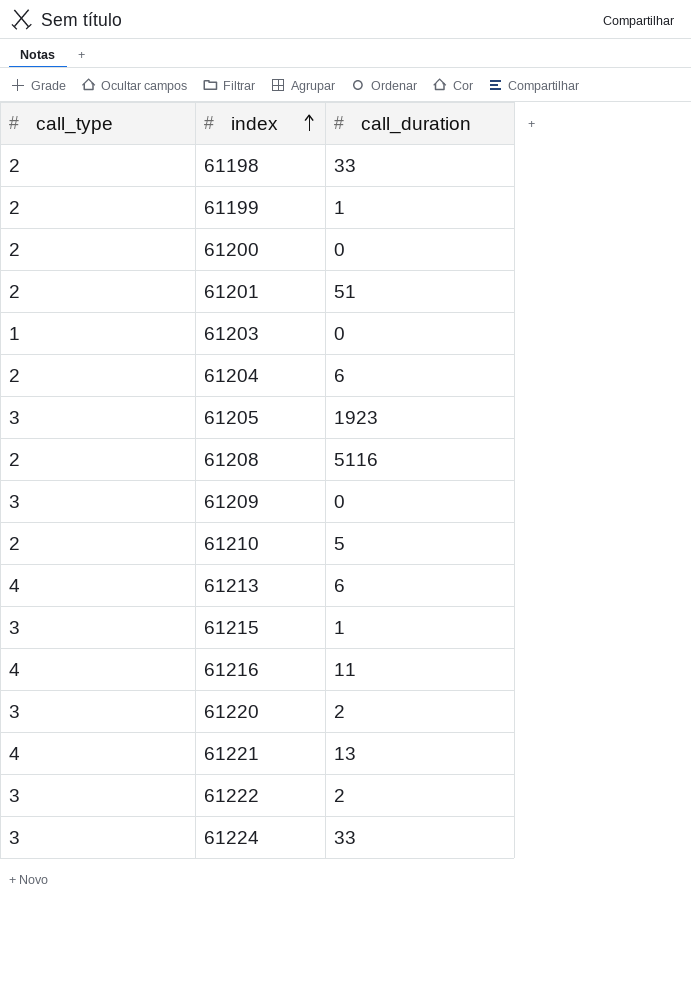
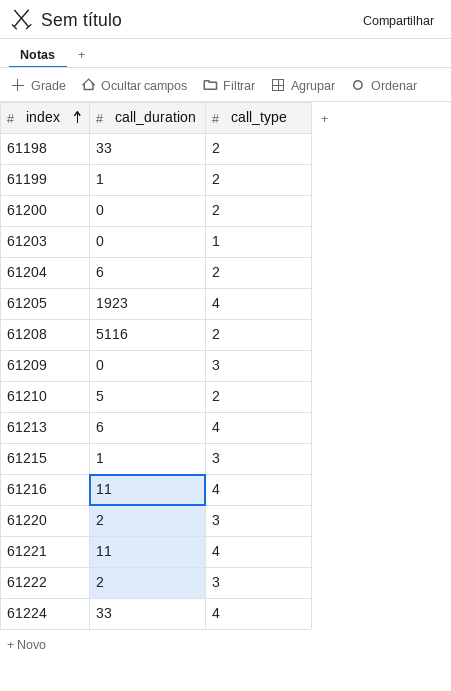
column call_type | position: 1 -> 3
row 61201: 2 | 51 -> none
61205 | call_type: 3 -> 4
61221 | call_duration: 13 -> 11
61224 | call_type: 3 -> 4

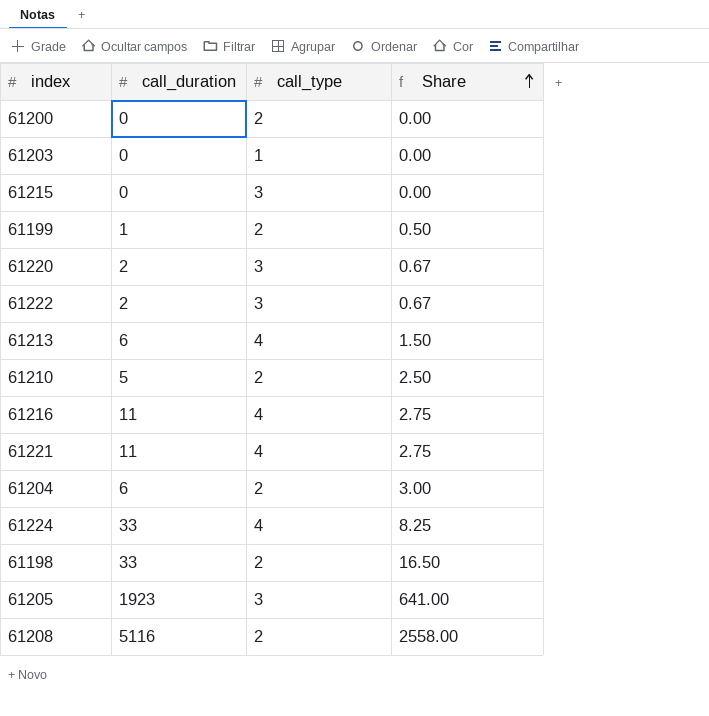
row order: index ascending -> Share ascending
column Share | formula: none -> [call_duration] / [call_type]
row 61209: 0 | 3 -> none
61215 | call_duration: 1 -> 0
61205 | call_type: 4 -> 3

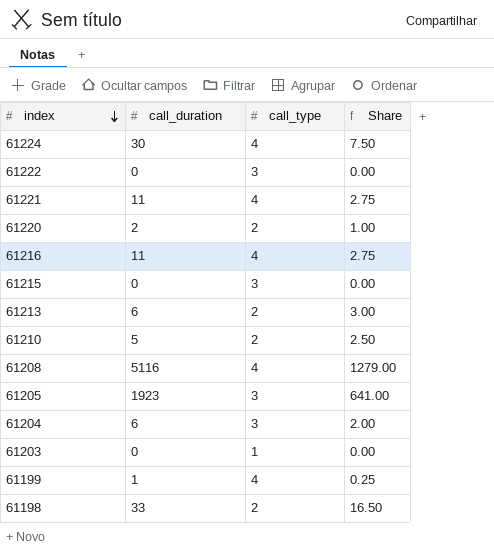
row order: Share ascending -> index descending
row 61200: 0 | 2 | 0.00 -> none
61224 | call_duration: 33 -> 30
61224 | Share: 8.25 -> 7.50
61222 | call_duration: 2 -> 0
61222 | Share: 0.67 -> 0.00
61220 | call_type: 3 -> 2
61220 | Share: 0.67 -> 1.00
61213 | call_type: 4 -> 2
61213 | Share: 1.50 -> 3.00
61208 | call_type: 2 -> 4
61208 | Share: 2558.00 -> 1279.00
61204 | call_type: 2 -> 3
61204 | Share: 3.00 -> 2.00
61199 | call_type: 2 -> 4
61199 | Share: 0.50 -> 0.25

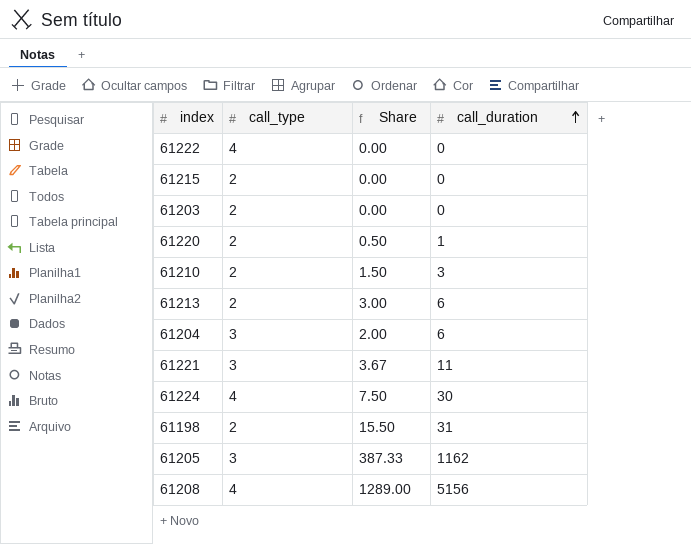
row order: index descending -> call_duration ascending
column call_duration | position: 2 -> 4
row 61216: 11 | 4 | 2.75 -> none
row 61199: 1 | 4 | 0.25 -> none
61222 | call_type: 3 -> 4
61215 | call_type: 3 -> 2
61203 | call_type: 1 -> 2
61220 | Share: 1.00 -> 0.50
61220 | call_duration: 2 -> 1
61210 | Share: 2.50 -> 1.50
61210 | call_duration: 5 -> 3
61221 | call_type: 4 -> 3
61221 | Share: 2.75 -> 3.67
61198 | Share: 16.50 -> 15.50
61198 | call_duration: 33 -> 31
61205 | Share: 641.00 -> 387.33
61205 | call_duration: 1923 -> 1162
61208 | Share: 1279.00 -> 1289.00
61208 | call_duration: 5116 -> 5156

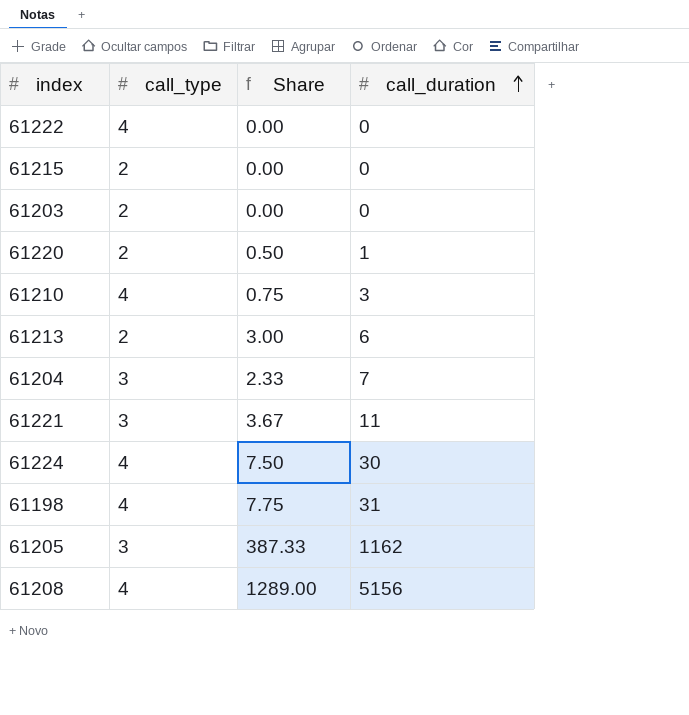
61210 | call_type: 2 -> 4
61210 | Share: 1.50 -> 0.75
61204 | Share: 2.00 -> 2.33
61204 | call_duration: 6 -> 7
61198 | call_type: 2 -> 4
61198 | Share: 15.50 -> 7.75

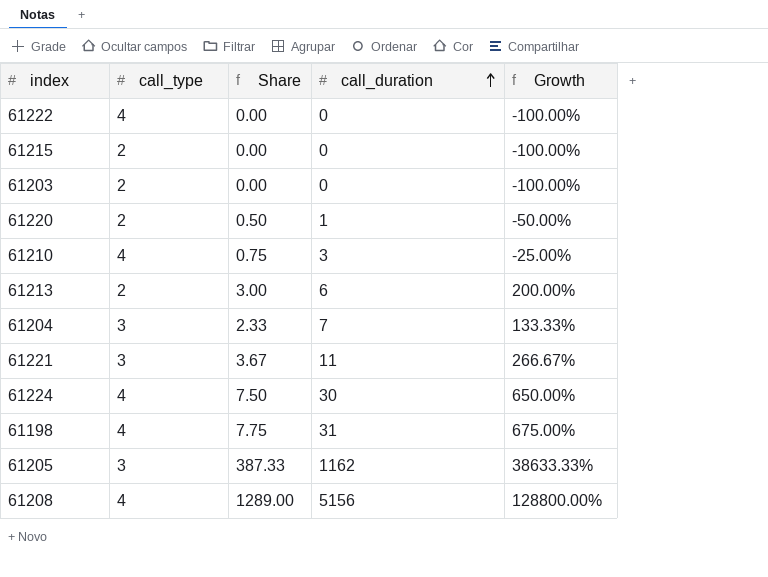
column Growth | formula: none -> ([call_duration] - [call_type]) / [call_type]

